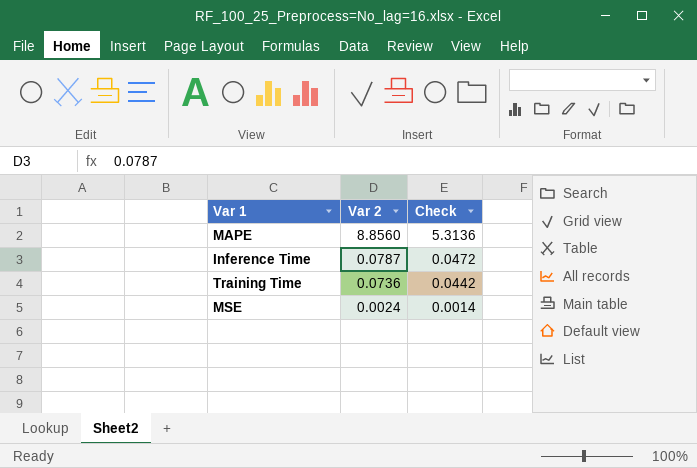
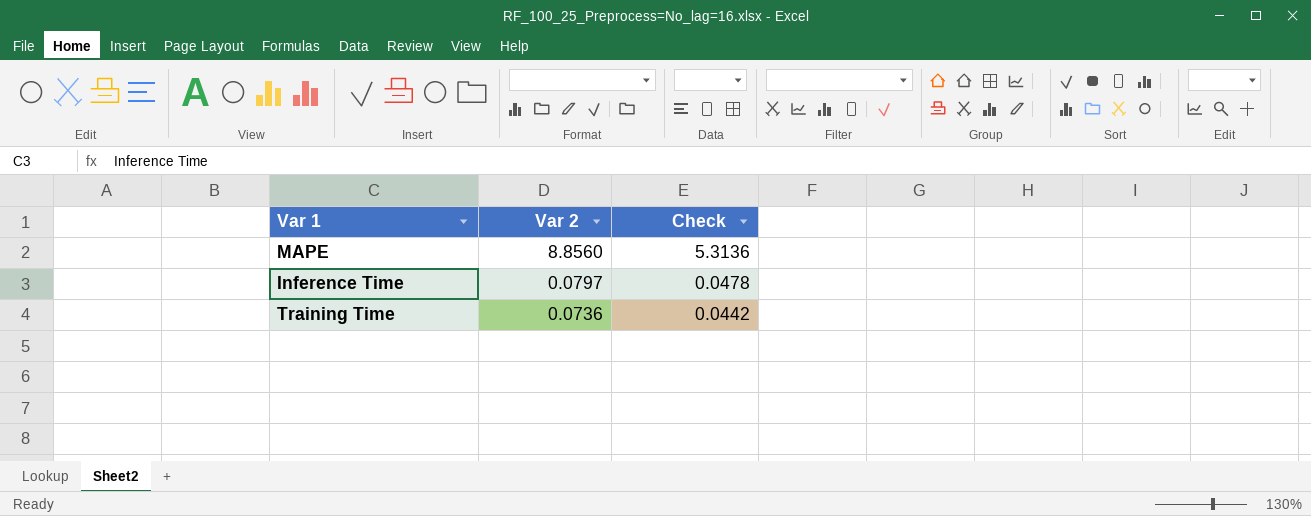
row MSE: 0.0024 | 0.0014 -> none
Inference Time | Var 2: 0.0787 -> 0.0797
Inference Time | Check: 0.0472 -> 0.0478

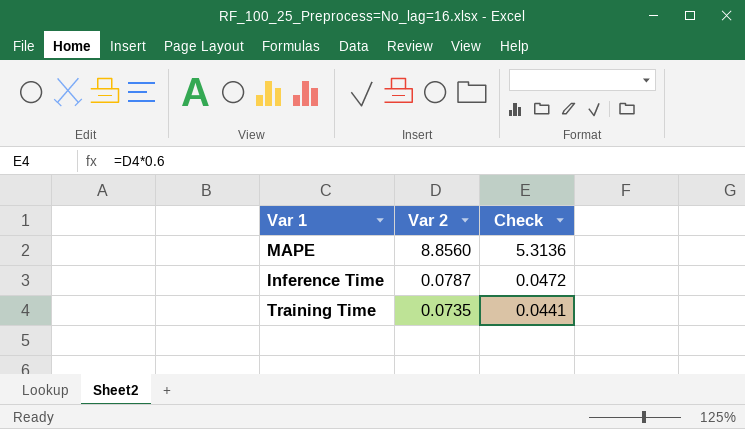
Inference Time | Var 2: 0.0797 -> 0.0787
Inference Time | Check: 0.0478 -> 0.0472
Training Time | Var 2: 0.0736 -> 0.0735
Training Time | Check: 0.0442 -> 0.0441

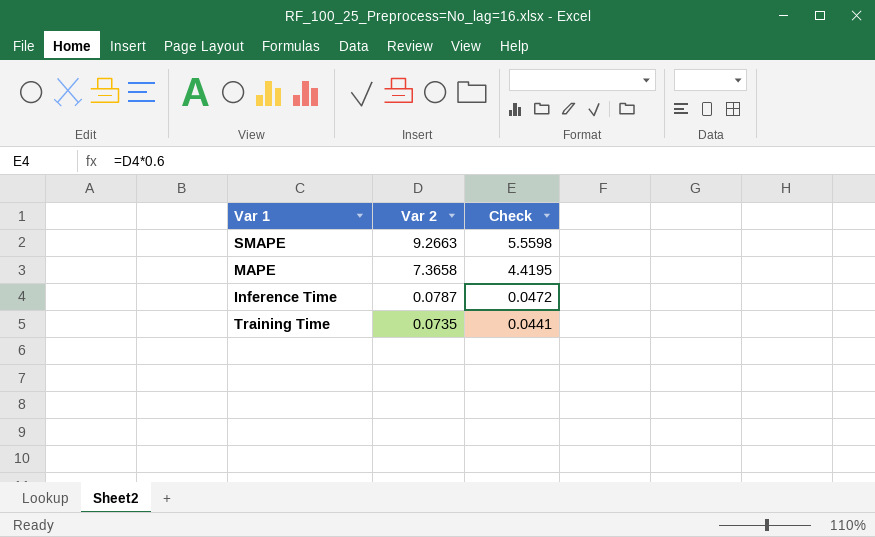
row SMAPE: none -> 9.2663 | 5.5598
MAPE | Var 2: 8.8560 -> 7.3658
MAPE | Check: 5.3136 -> 4.4195

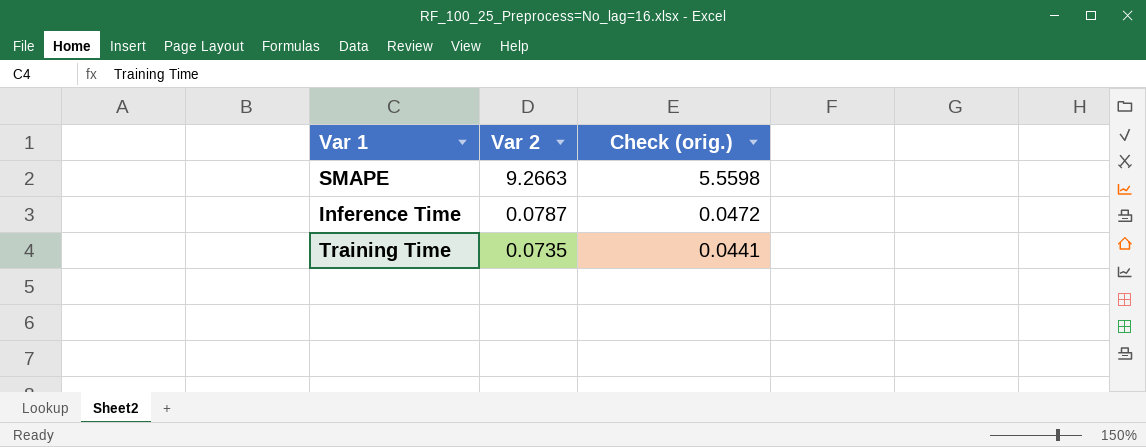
column name: Check -> Check (orig.)
row MAPE: 7.3658 | 4.4195 -> none

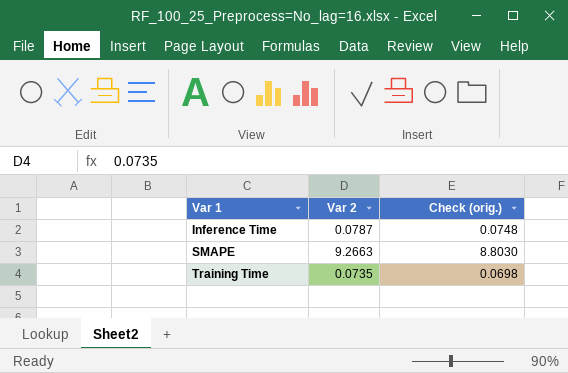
row order: Var 2 descending -> Var 1 ascending
column Check (orig.) | formula: [Var 2] * 0.6 -> [Var 2] * 0.95

